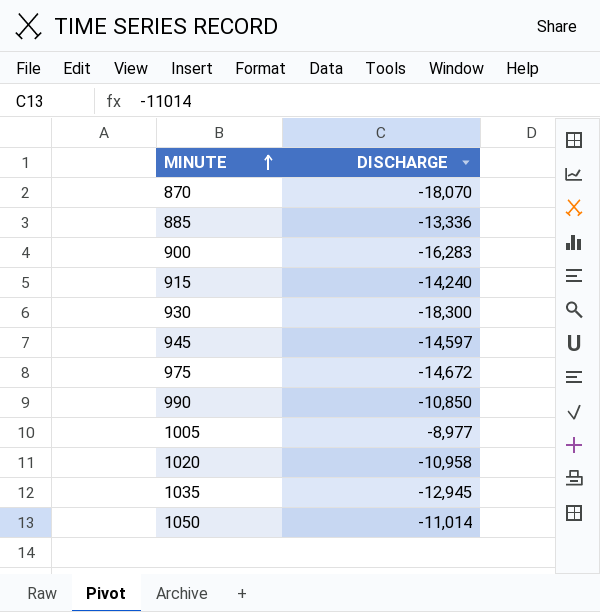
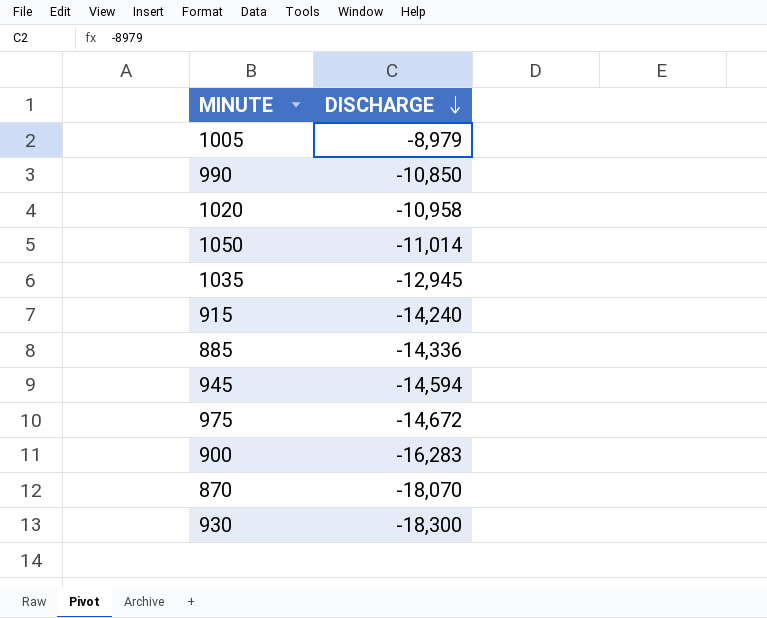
row order: MINUTE ascending -> DISCHARGE descending
1005 | DISCHARGE: -8,977 -> -8,979
885 | DISCHARGE: -13,336 -> -14,336
945 | DISCHARGE: -14,597 -> -14,594

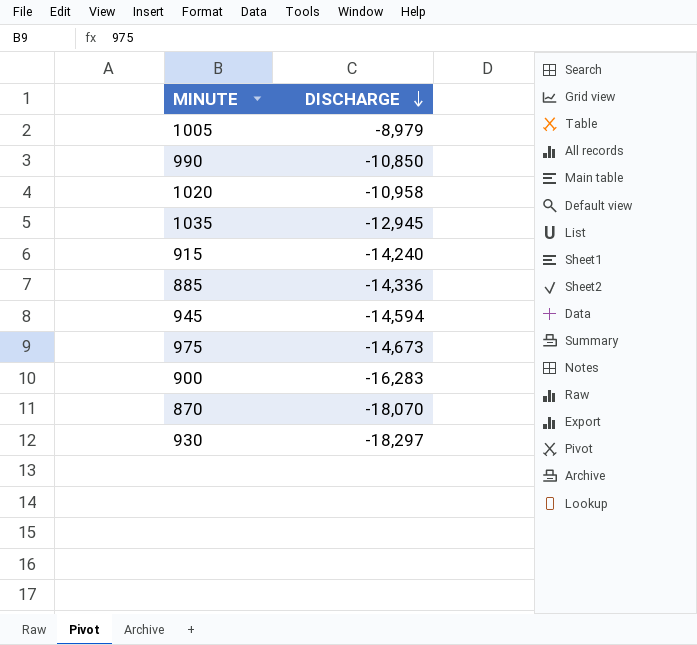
row 1050: -11,014 -> none
975 | DISCHARGE: -14,672 -> -14,673
930 | DISCHARGE: -18,300 -> -18,297

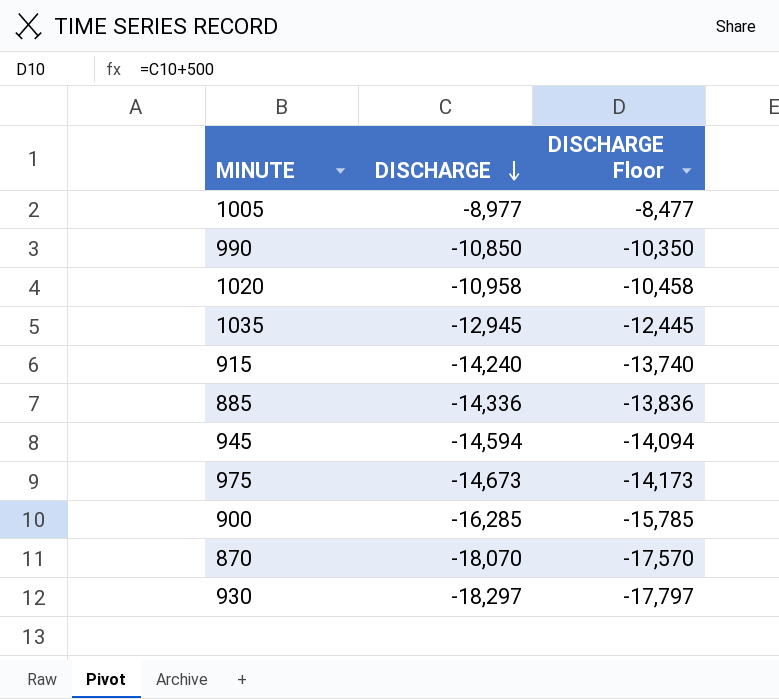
column DISCHARGE Floor | formula: none -> [DISCHARGE] + 500
1005 | DISCHARGE: -8,979 -> -8,977
900 | DISCHARGE: -16,283 -> -16,285

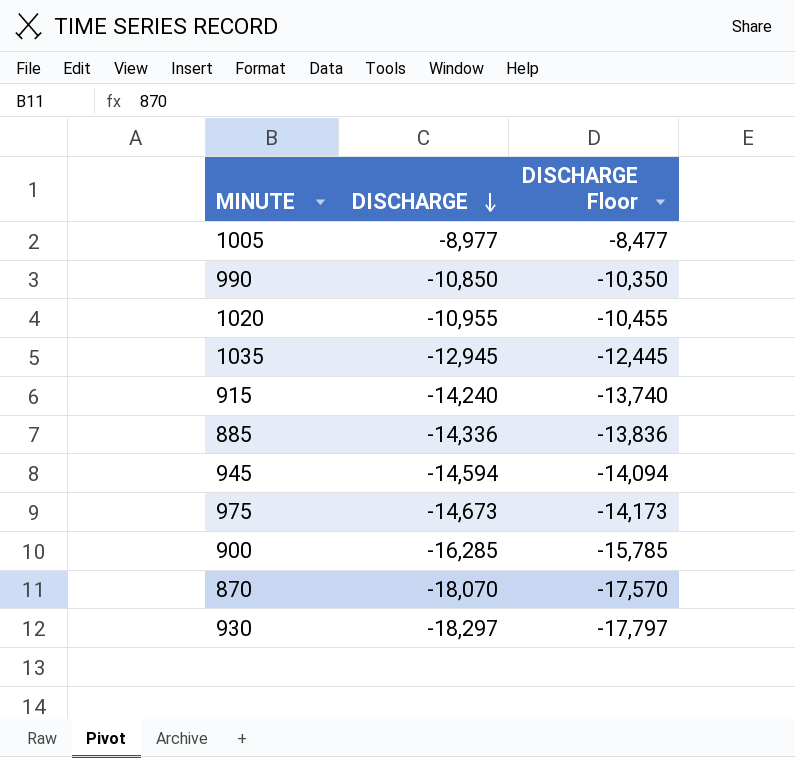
1020 | DISCHARGE: -10,958 -> -10,955
1020 | DISCHARGE Floor: -10,458 -> -10,455

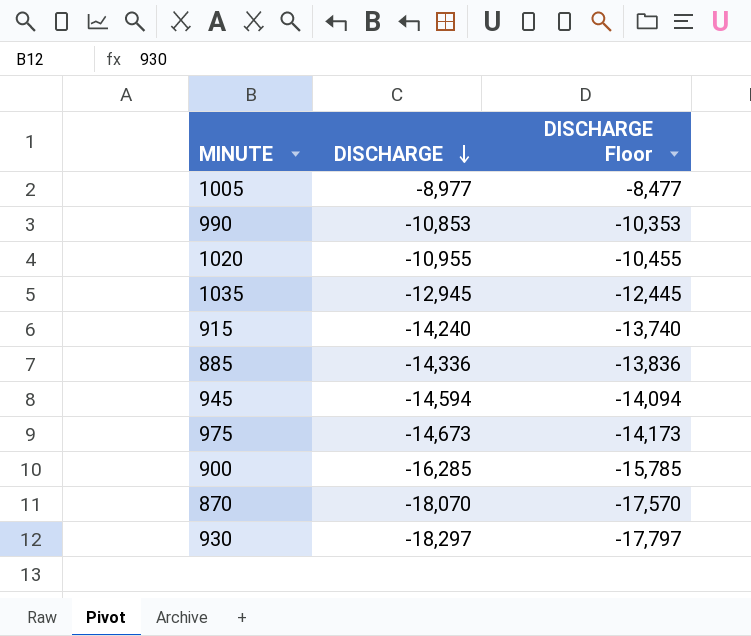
990 | DISCHARGE: -10,850 -> -10,853
990 | DISCHARGE Floor: -10,350 -> -10,353

